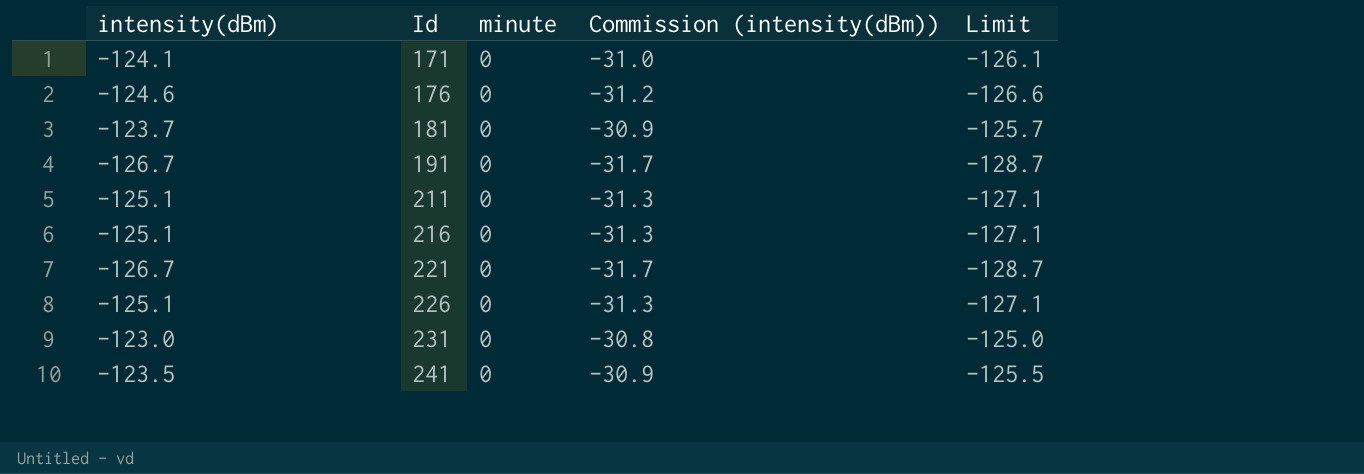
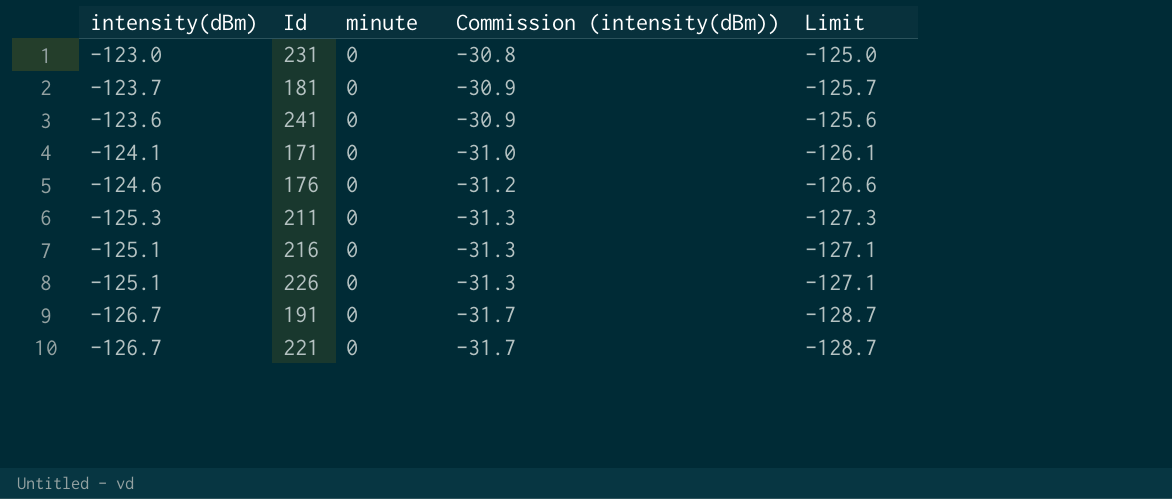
row order: Id ascending -> Commission (intensity(dBm)) descending
241 | intensity(dBm): -123.5 -> -123.6
241 | Limit: -125.5 -> -125.6
211 | intensity(dBm): -125.1 -> -125.3
211 | Limit: -127.1 -> -127.3

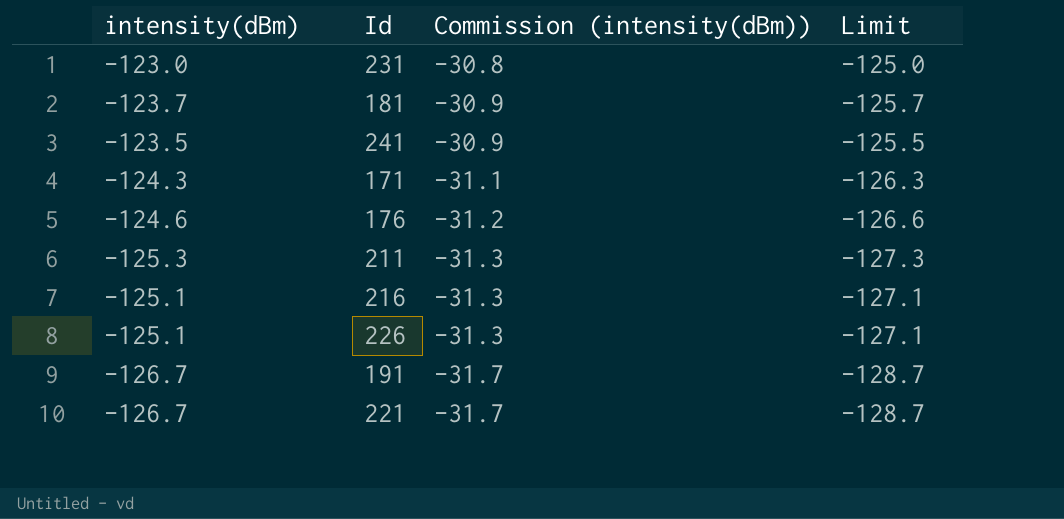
column minute | position: 3 -> none
241 | intensity(dBm): -123.6 -> -123.5
241 | Limit: -125.6 -> -125.5
171 | intensity(dBm): -124.1 -> -124.3
171 | Commission (intensity(dBm)): -31.0 -> -31.1
171 | Limit: -126.1 -> -126.3

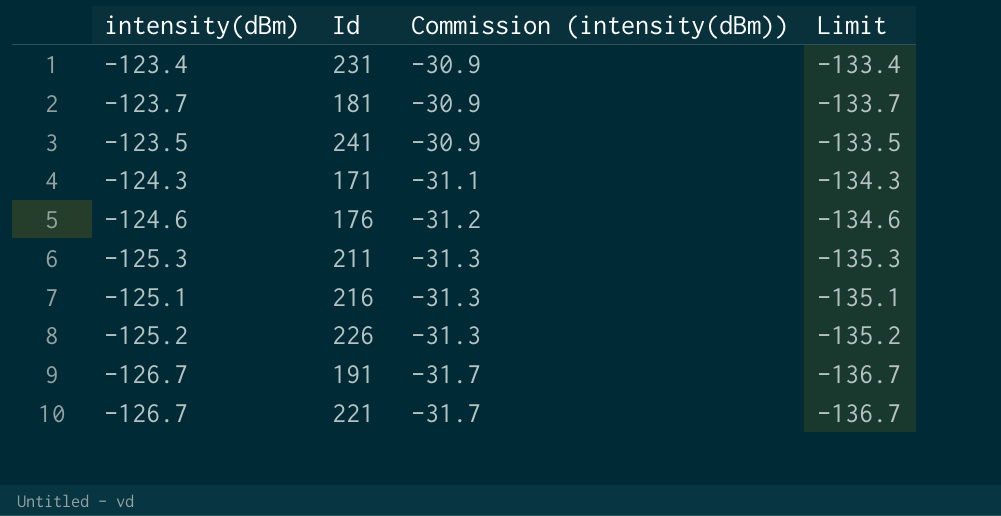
column Limit | formula: [intensity(dBm)] - 2 -> [intensity(dBm)] - 10
231 | intensity(dBm): -123.0 -> -123.4
231 | Commission (intensity(dBm)): -30.8 -> -30.9
226 | intensity(dBm): -125.1 -> -125.2

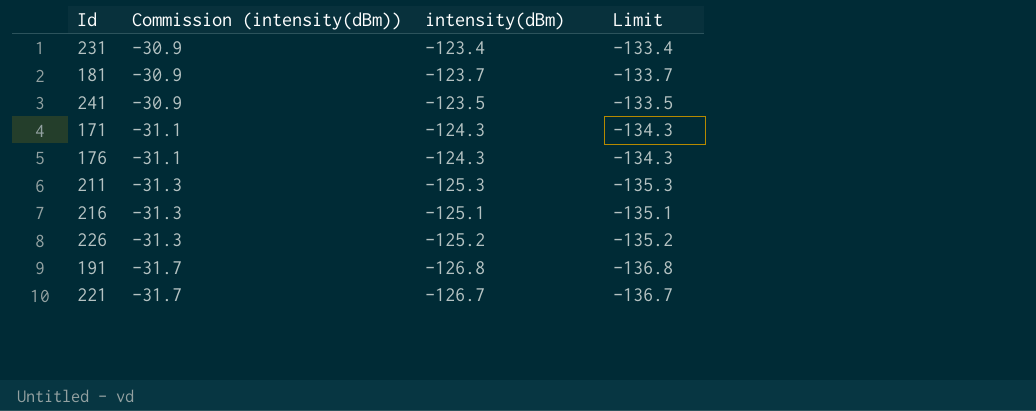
column intensity(dBm) | position: 1 -> 3
176 | Commission (intensity(dBm)): -31.2 -> -31.1
176 | intensity(dBm): -124.6 -> -124.3
176 | Limit: -134.6 -> -134.3
191 | intensity(dBm): -126.7 -> -126.8
191 | Limit: -136.7 -> -136.8

